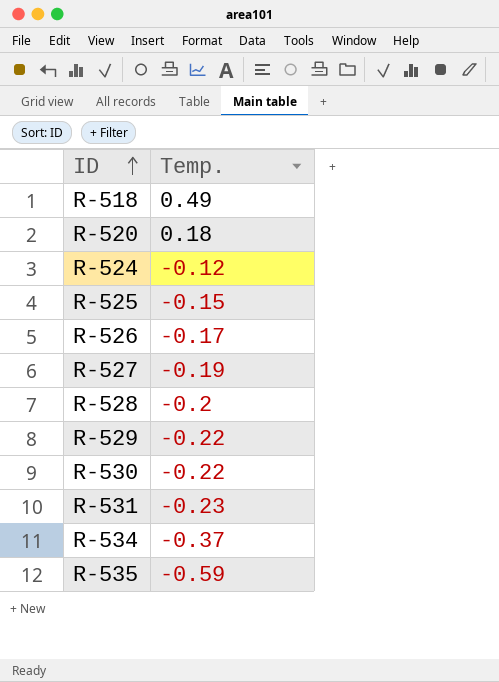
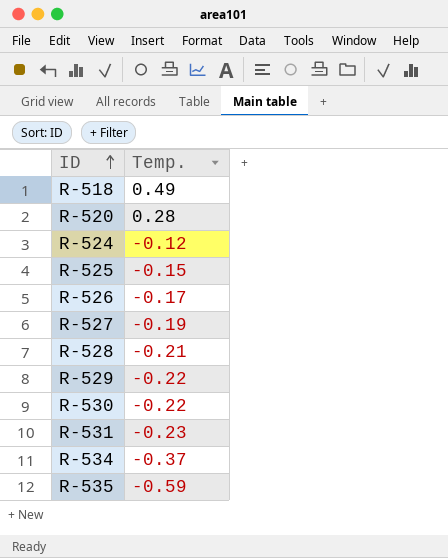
R-520 | Temp.: 0.18 -> 0.28
R-528 | Temp.: -0.2 -> -0.21

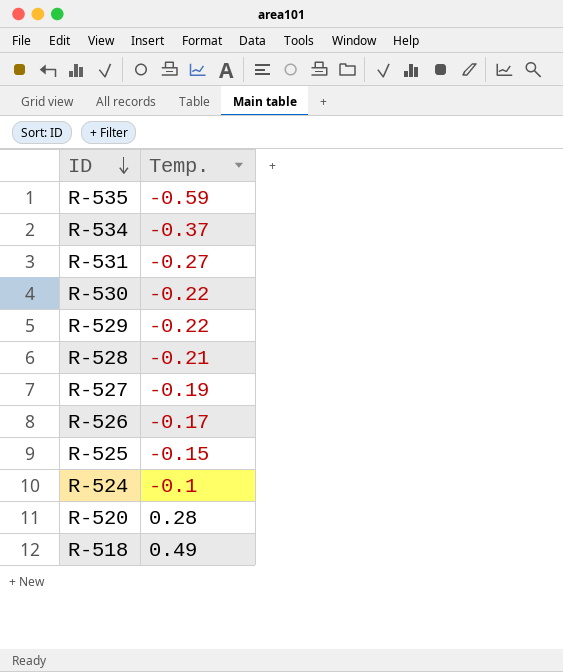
row order: ID ascending -> ID descending
R-531 | Temp.: -0.23 -> -0.27
R-524 | Temp.: -0.12 -> -0.1

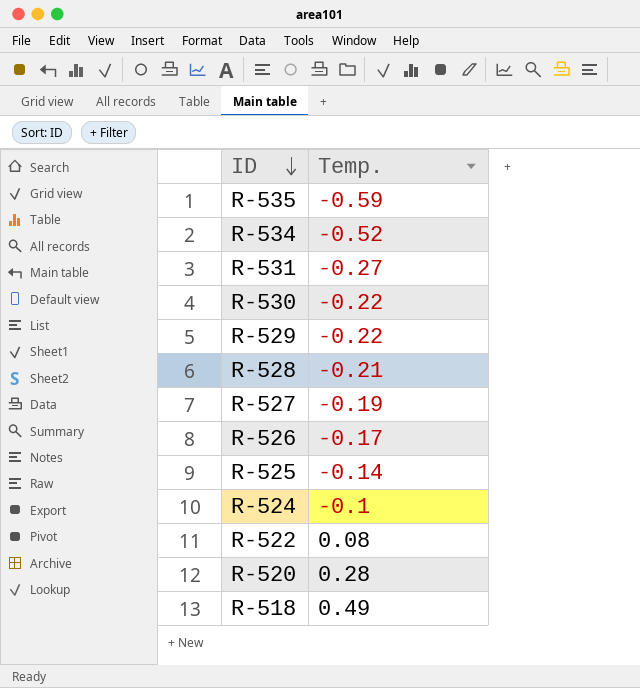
R-534 | Temp.: -0.37 -> -0.52
R-525 | Temp.: -0.15 -> -0.14
row R-522: none -> 0.08

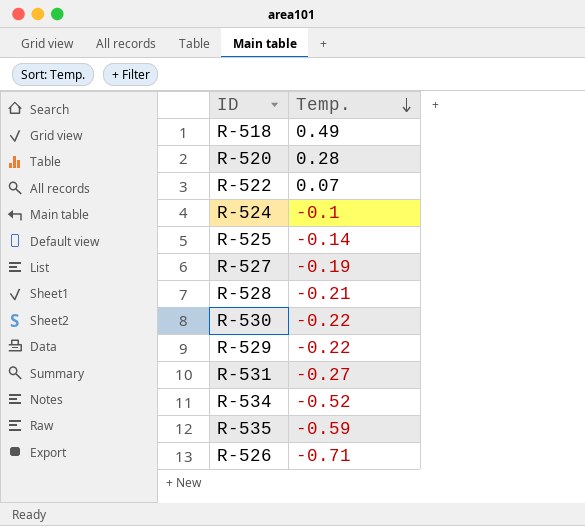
row order: ID descending -> Temp. descending
R-522 | Temp.: 0.08 -> 0.07
R-526 | Temp.: -0.17 -> -0.71

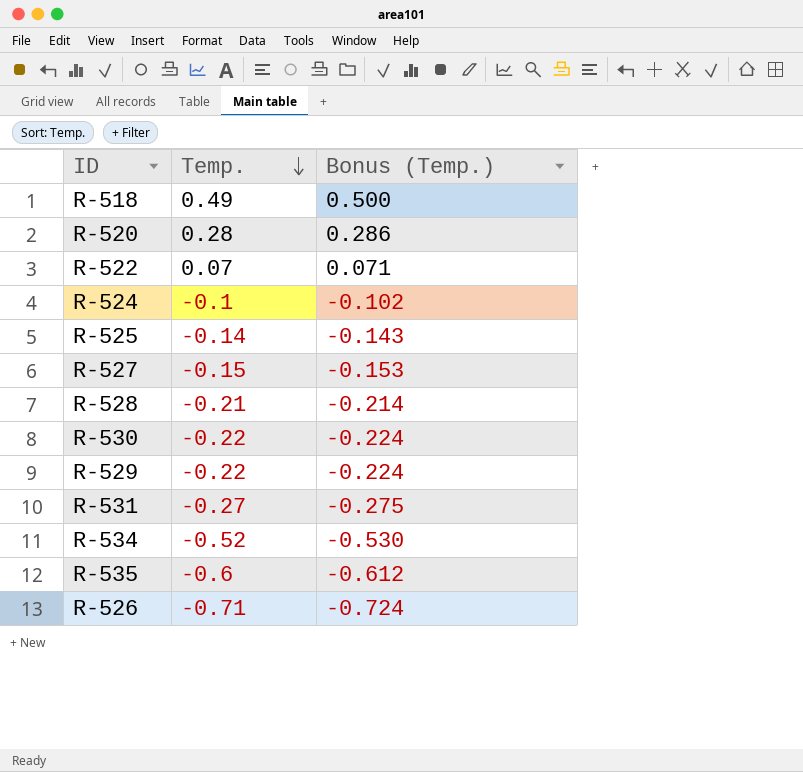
column Bonus (Temp.) | formula: none -> [Temp.] * 1.02
R-527 | Temp.: -0.19 -> -0.15
R-535 | Temp.: -0.59 -> -0.6

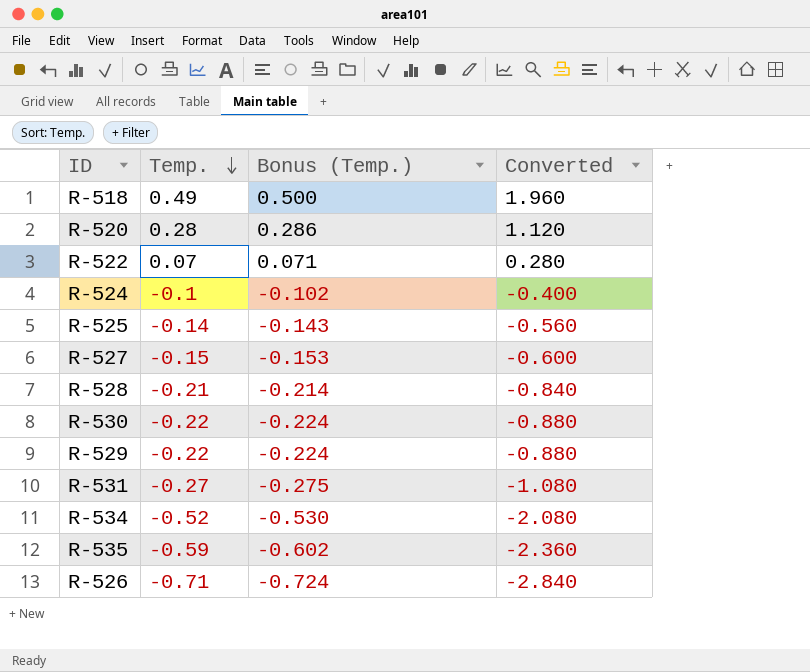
column Converted | formula: none -> [Temp.] * 4
R-535 | Temp.: -0.6 -> -0.59
R-535 | Bonus (Temp.): -0.612 -> -0.602

